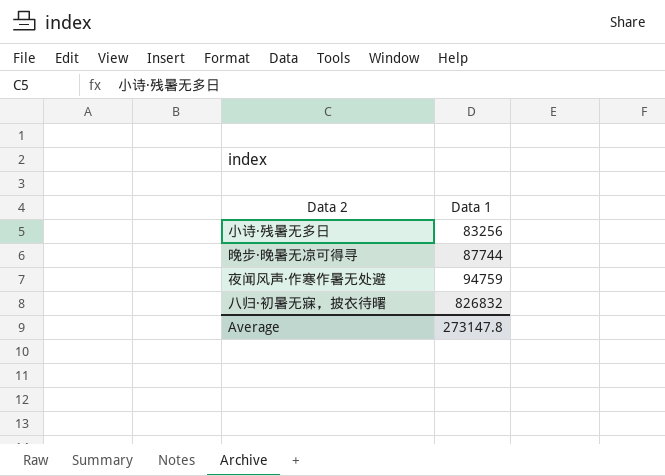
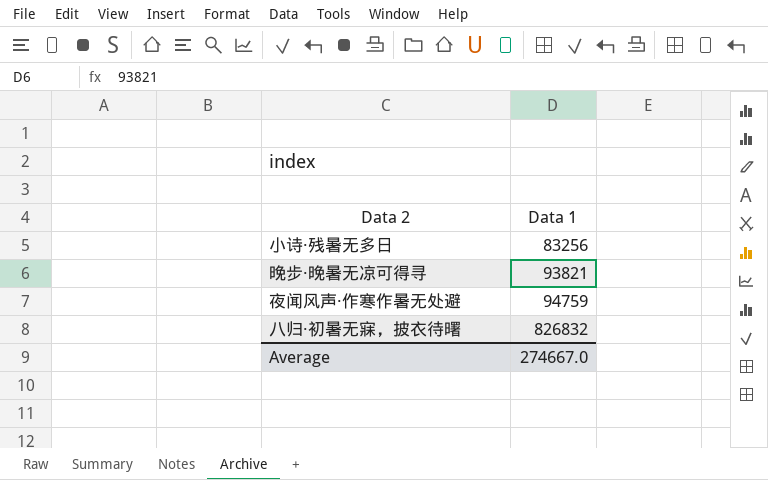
晚步·晚暑无凉可得寻 | Data 1: 87744 -> 93821
Average | Data 1: 273147.8 -> 274667.0

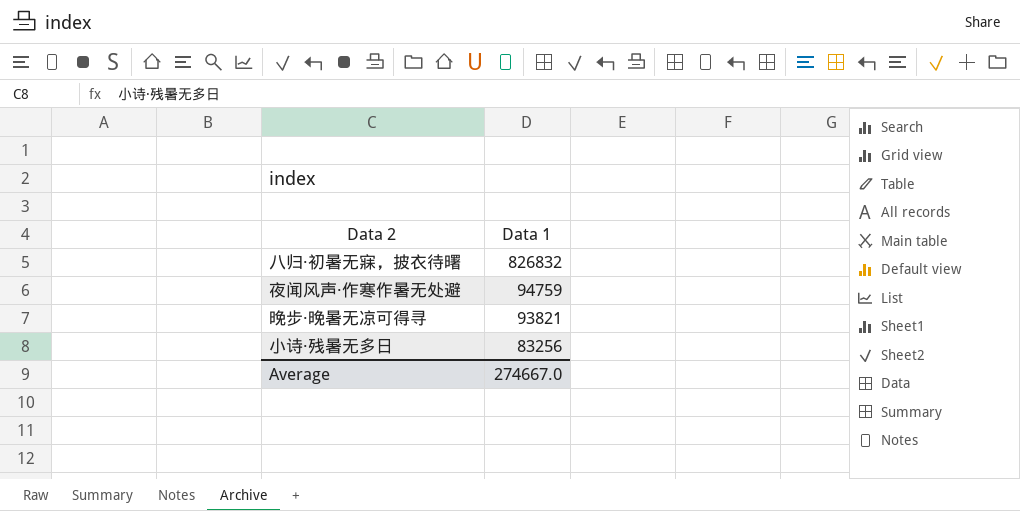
row order: Data 1 ascending -> Data 1 descending

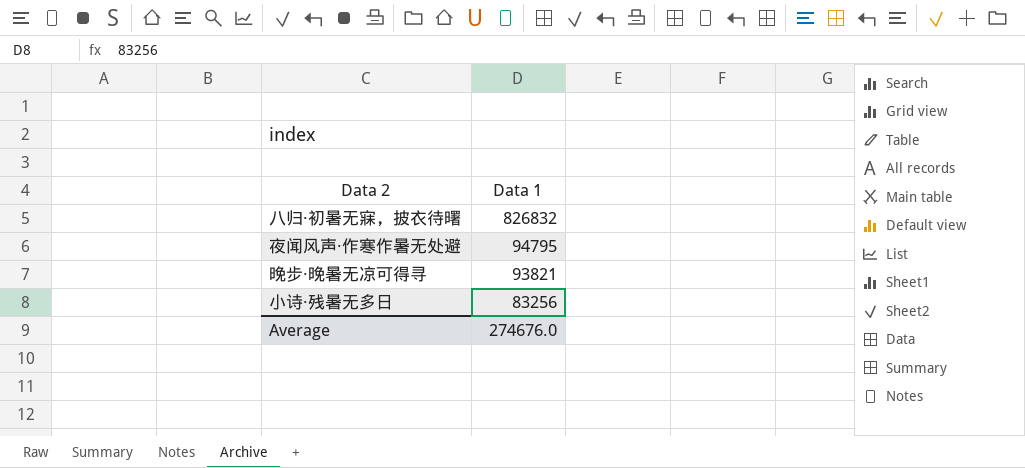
夜闻风声·作寒作暑无处避 | Data 1: 94759 -> 94795
Average | Data 1: 274667.0 -> 274676.0

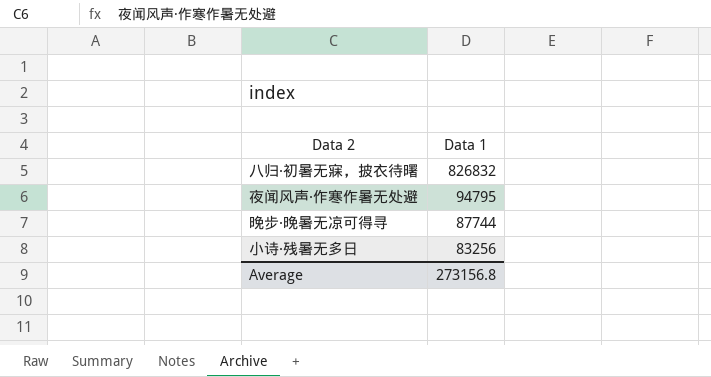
晚步·晚暑无凉可得寻 | Data 1: 93821 -> 87744
Average | Data 1: 274676.0 -> 273156.8

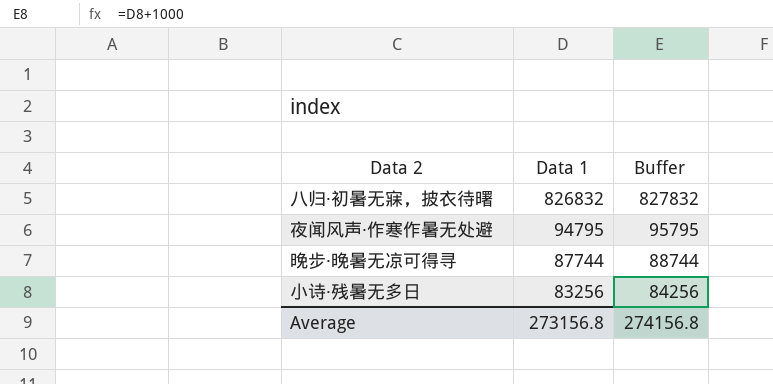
column Buffer | formula: none -> [Data 1] + 1000

